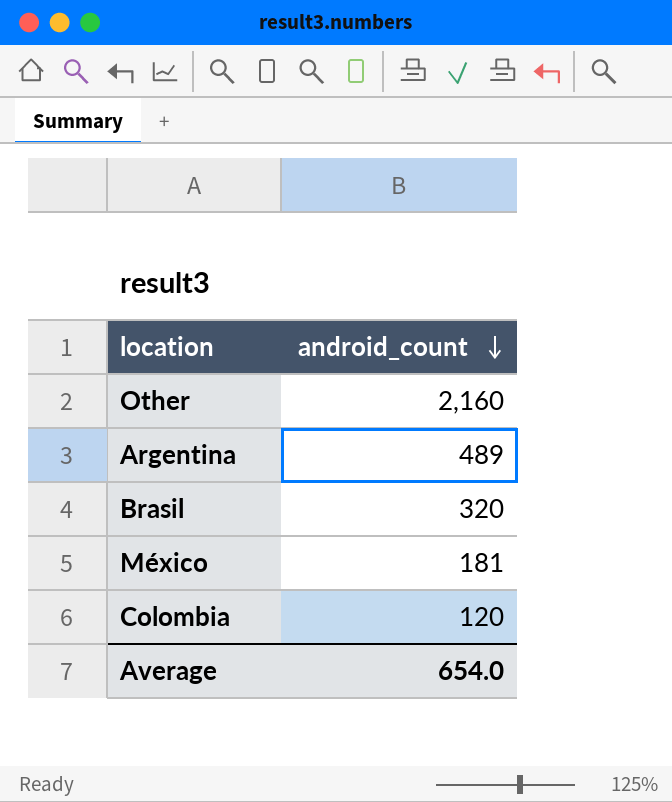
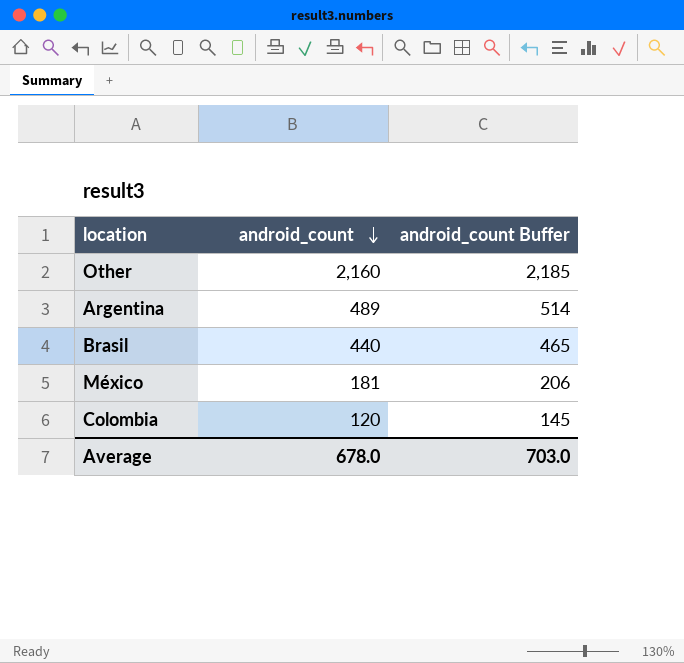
column android_count Buffer | formula: none -> [android_count] + 25
Brasil | android_count: 320 -> 440
Average | android_count: 654.0 -> 678.0

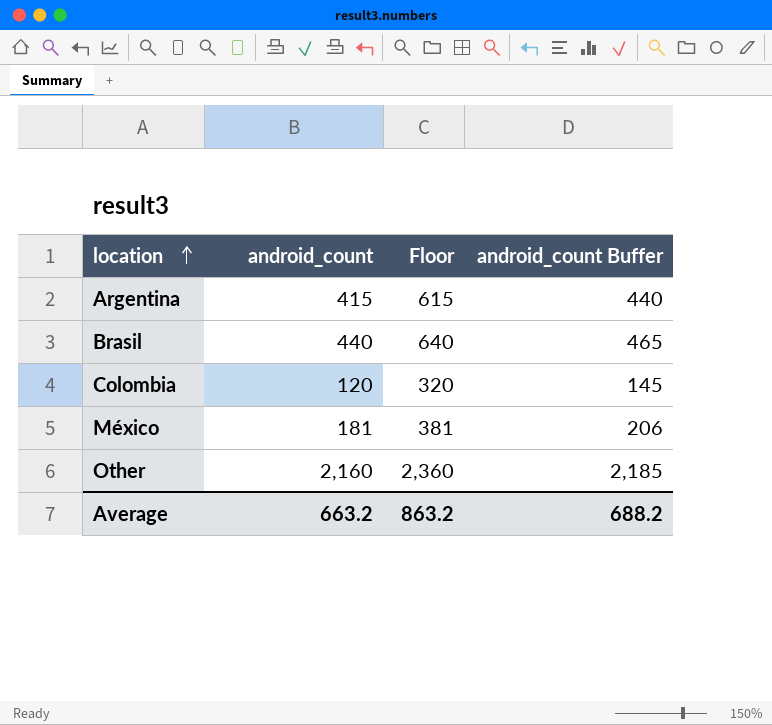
row order: android_count descending -> location ascending
column Floor | formula: none -> [android_count] + 200
Argentina | android_count: 489 -> 415
Argentina | android_count Buffer: 514 -> 440
Average | android_count: 678.0 -> 663.2
Average | android_count Buffer: 703.0 -> 688.2

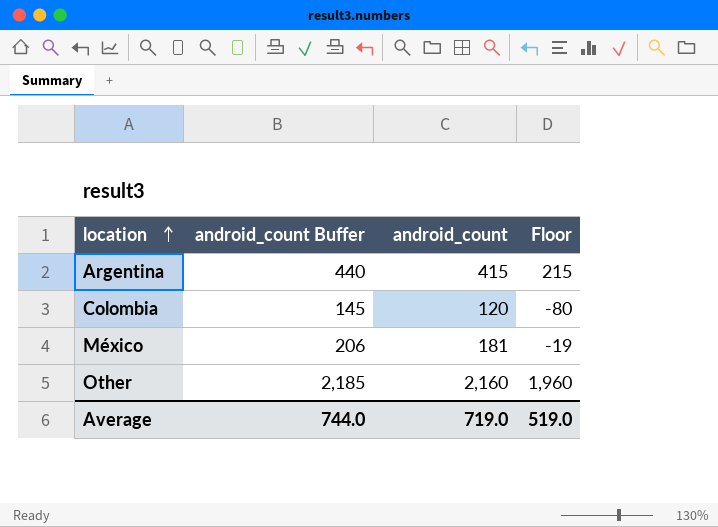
column android_count Buffer | position: 4 -> 2
column Floor | formula: [android_count] + 200 -> [android_count] - 200
row Brasil: 440 | 640 | 465 -> none
Average | android_count Buffer: 688.2 -> 744.0
Average | android_count: 663.2 -> 719.0
Average | Floor: 863.2 -> 519.0

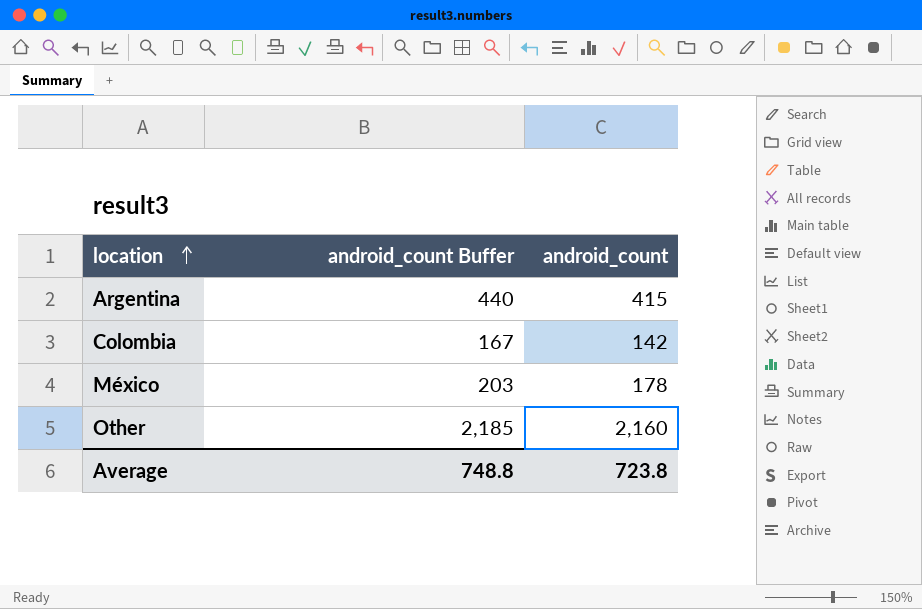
column Floor | formula: [android_count] - 200 -> none
Colombia | android_count Buffer: 145 -> 167
Colombia | android_count: 120 -> 142
México | android_count Buffer: 206 -> 203
México | android_count: 181 -> 178
Average | android_count Buffer: 744.0 -> 748.8
Average | android_count: 719.0 -> 723.8

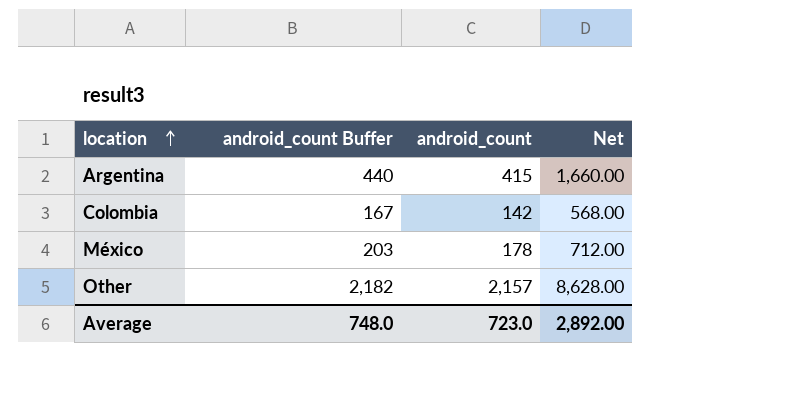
column Net | formula: none -> [android_count] * 4
Other | android_count Buffer: 2,185 -> 2,182
Other | android_count: 2,160 -> 2,157
Average | android_count Buffer: 748.8 -> 748.0
Average | android_count: 723.8 -> 723.0

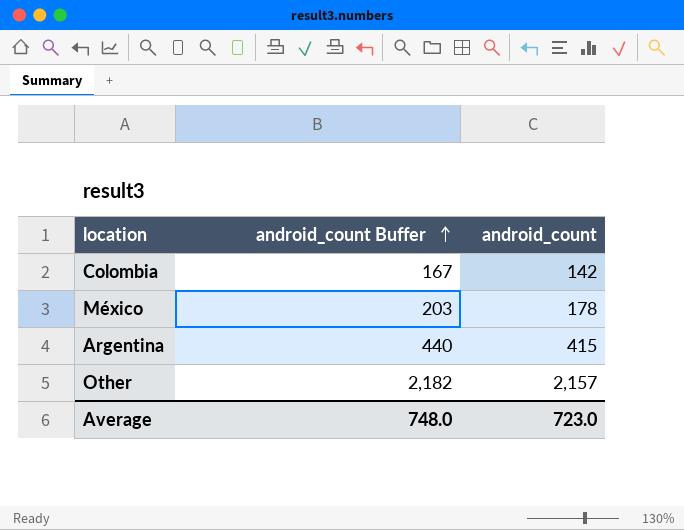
row order: location ascending -> android_count Buffer ascending
column Net | formula: [android_count] * 4 -> none

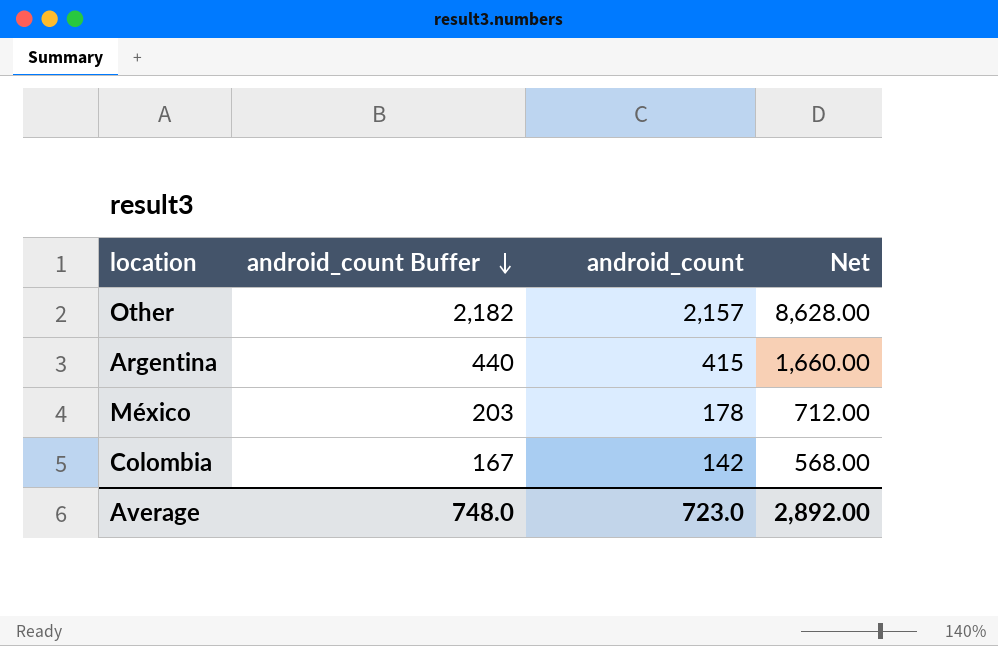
row order: android_count Buffer ascending -> android_count Buffer descending
column Net | formula: none -> [android_count] * 4

